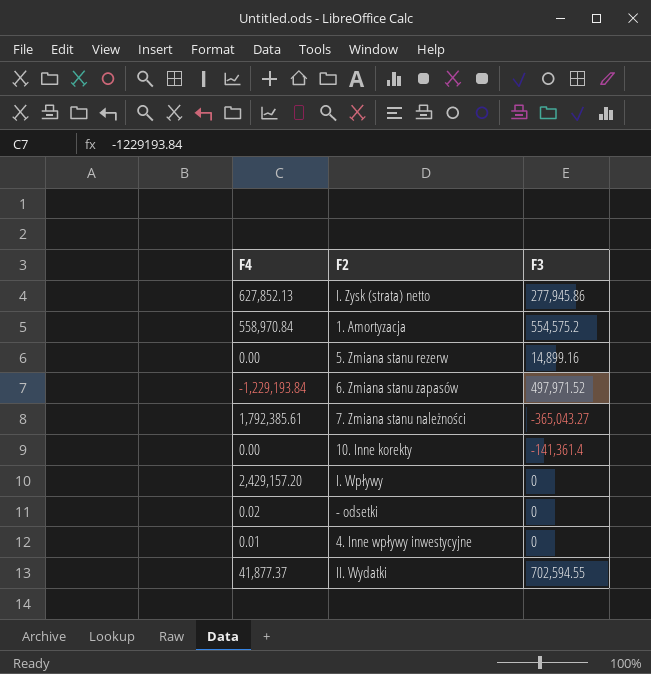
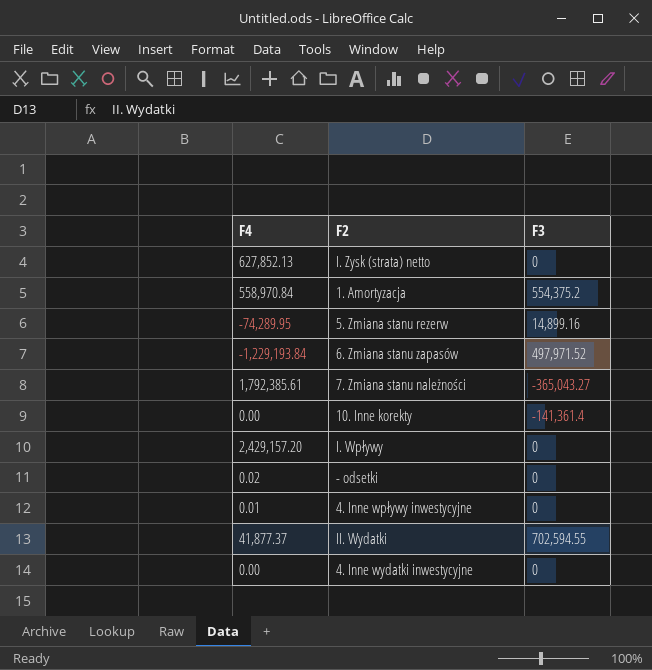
I. Zysk (strata) netto | F3: 277,945.86 -> 0
1. Amortyzacja | F3: 554,575.2 -> 554,375.2
5. Zmiana stanu rezerw | F4: 0.00 -> -74,289.95
row 4. Inne wydatki inwestycyjne: none -> 0.00 | 0

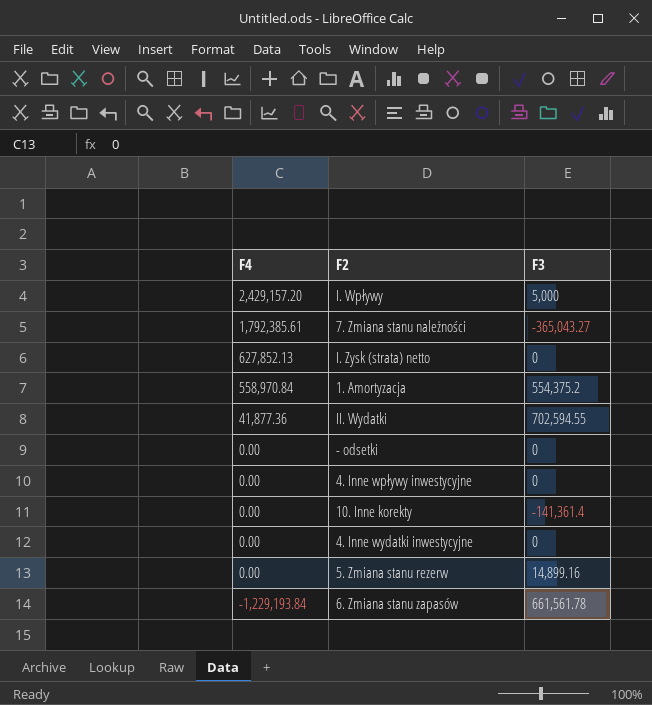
row order: none -> F4 descending
I. Wpływy | F3: 0 -> 5,000
II. Wydatki | F4: 41,877.37 -> 41,877.36
- odsetki | F4: 0.02 -> 0.00
4. Inne wpływy inwestycyjne | F4: 0.01 -> 0.00
5. Zmiana stanu rezerw | F4: -74,289.95 -> 0.00
6. Zmiana stanu zapasów | F3: 497,971.52 -> 661,561.78

